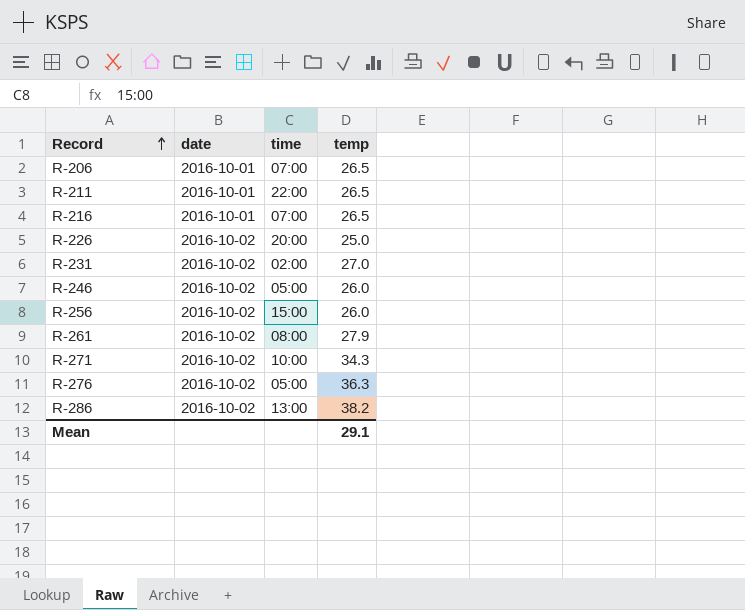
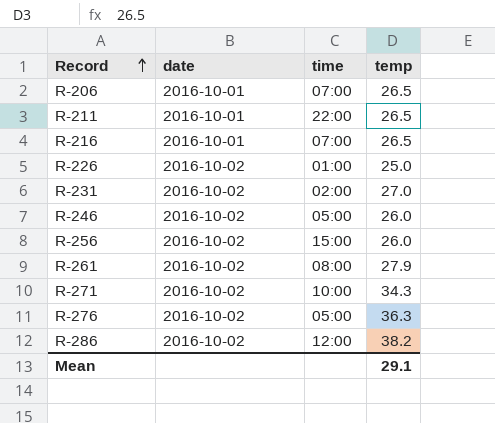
R-226 | time: 20:00 -> 01:00
R-286 | time: 13:00 -> 12:00

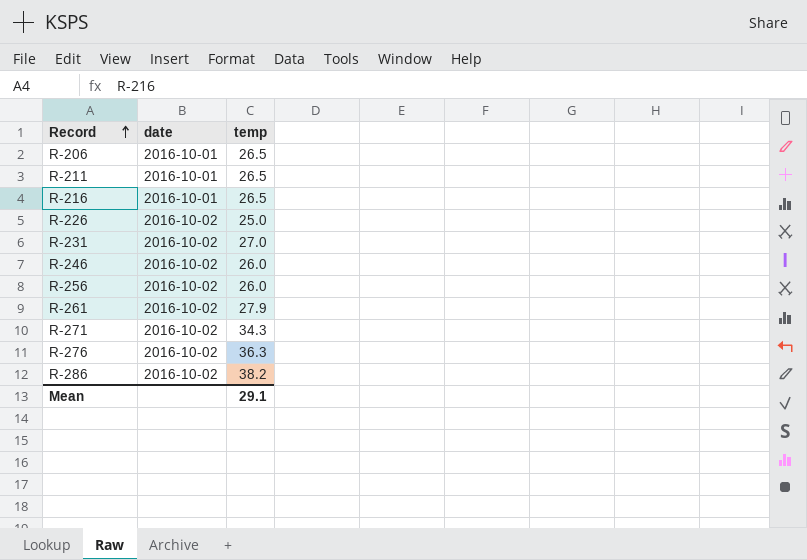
column time | position: 3 -> none

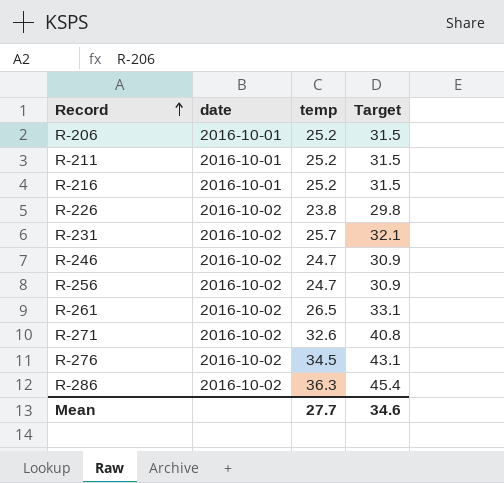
column Target | formula: none -> [temp] * 1.25
R-206 | temp: 26.5 -> 25.2
R-211 | temp: 26.5 -> 25.2
R-216 | temp: 26.5 -> 25.2
R-226 | temp: 25.0 -> 23.8
R-231 | temp: 27.0 -> 25.7
R-246 | temp: 26.0 -> 24.7
R-256 | temp: 26.0 -> 24.7
R-261 | temp: 27.9 -> 26.5
R-271 | temp: 34.3 -> 32.6
R-276 | temp: 36.3 -> 34.5
R-286 | temp: 38.2 -> 36.3
Mean | temp: 29.1 -> 27.7

